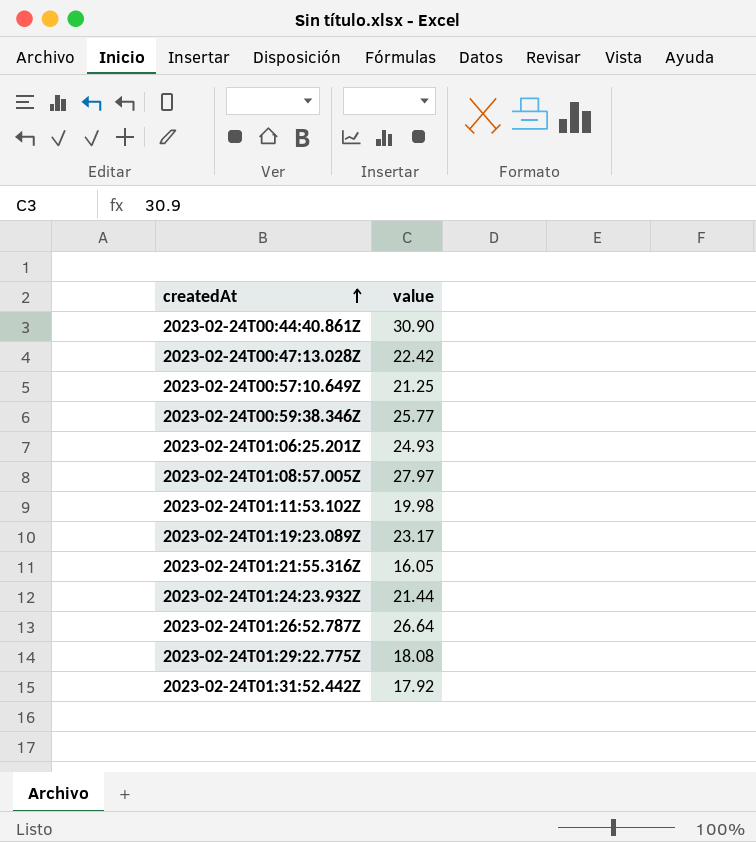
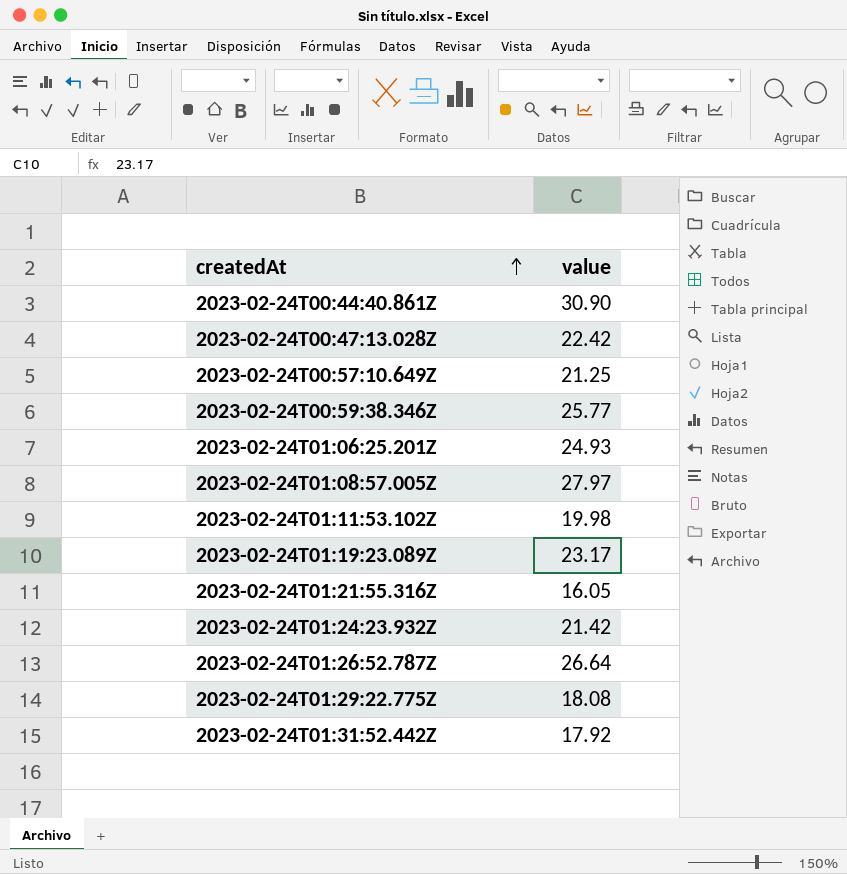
2023-02-24T01:24:23.932Z | value: 21.44 -> 21.42

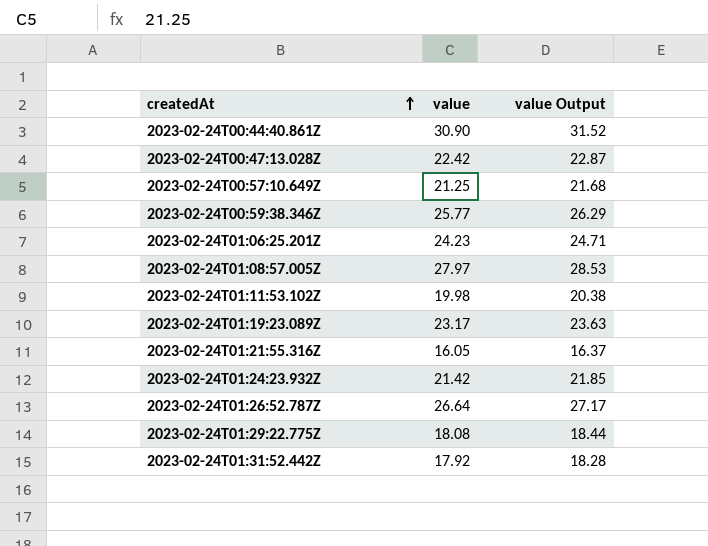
column value Output | formula: none -> [value] * 1.02
2023-02-24T01:06:25.201Z | value: 24.93 -> 24.23

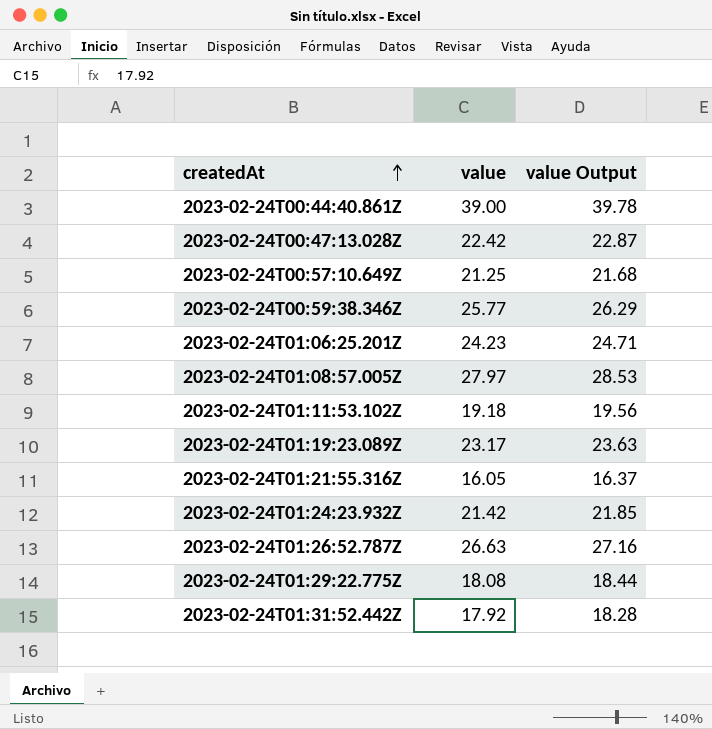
2023-02-24T00:44:40.861Z | value: 30.90 -> 39.00
2023-02-24T00:44:40.861Z | value Output: 31.52 -> 39.78
2023-02-24T01:11:53.102Z | value: 19.98 -> 19.18
2023-02-24T01:11:53.102Z | value Output: 20.38 -> 19.56
2023-02-24T01:26:52.787Z | value: 26.64 -> 26.63
2023-02-24T01:26:52.787Z | value Output: 27.17 -> 27.16

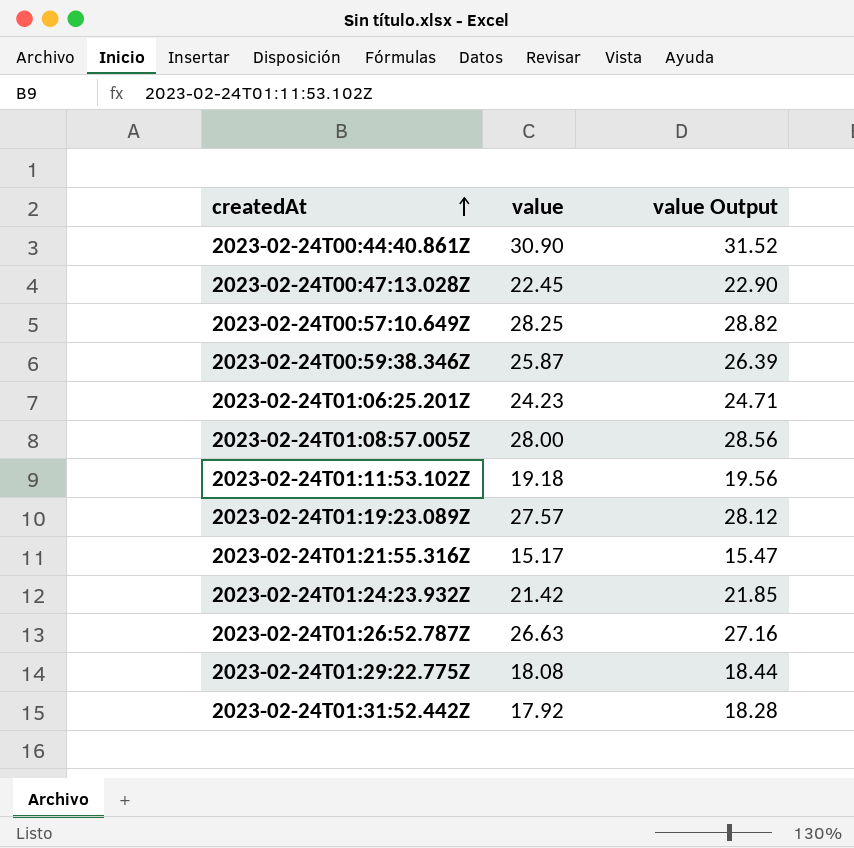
2023-02-24T00:44:40.861Z | value: 39.00 -> 30.90
2023-02-24T00:44:40.861Z | value Output: 39.78 -> 31.52
2023-02-24T00:47:13.028Z | value: 22.42 -> 22.45
2023-02-24T00:47:13.028Z | value Output: 22.87 -> 22.90
2023-02-24T00:57:10.649Z | value: 21.25 -> 28.25
2023-02-24T00:57:10.649Z | value Output: 21.68 -> 28.82
2023-02-24T00:59:38.346Z | value: 25.77 -> 25.87
2023-02-24T00:59:38.346Z | value Output: 26.29 -> 26.39
2023-02-24T01:08:57.005Z | value: 27.97 -> 28.00
2023-02-24T01:08:57.005Z | value Output: 28.53 -> 28.56
2023-02-24T01:19:23.089Z | value: 23.17 -> 27.57
2023-02-24T01:19:23.089Z | value Output: 23.63 -> 28.12
2023-02-24T01:21:55.316Z | value: 16.05 -> 15.17
2023-02-24T01:21:55.316Z | value Output: 16.37 -> 15.47

